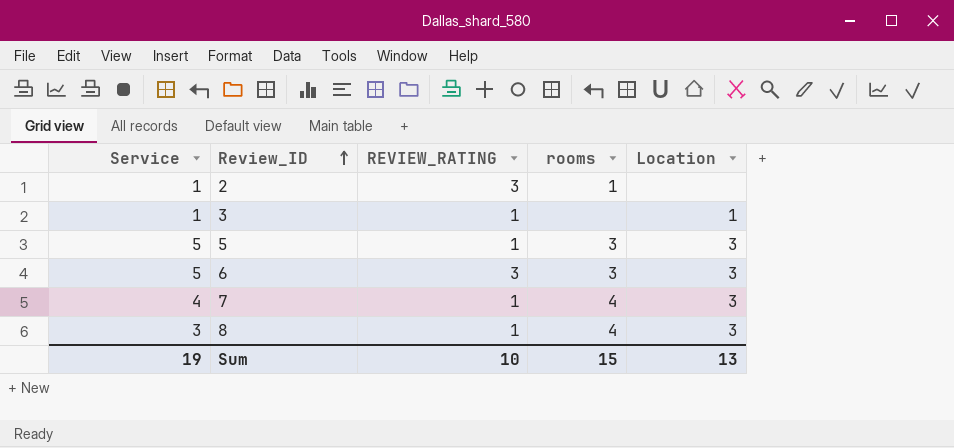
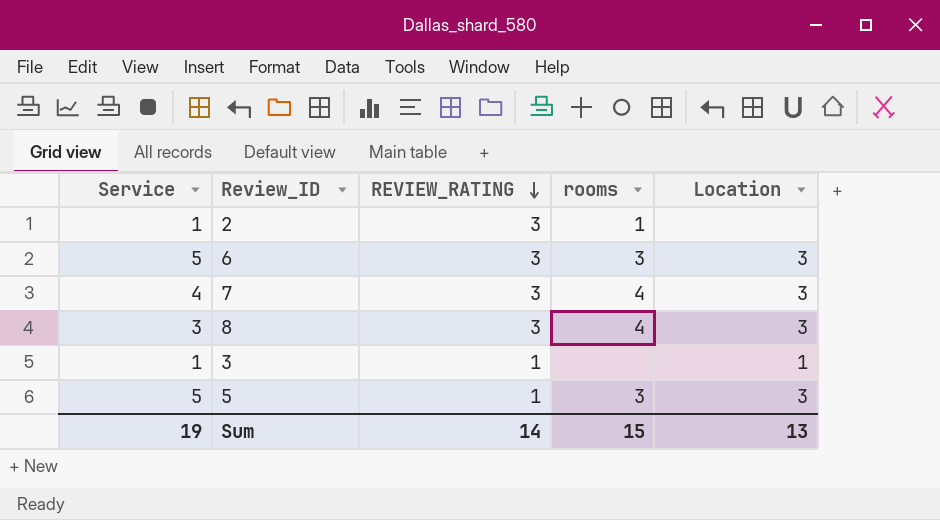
row order: Review_ID ascending -> REVIEW_RATING descending
7 | REVIEW_RATING: 1 -> 3
8 | REVIEW_RATING: 1 -> 3
Sum | REVIEW_RATING: 10 -> 14

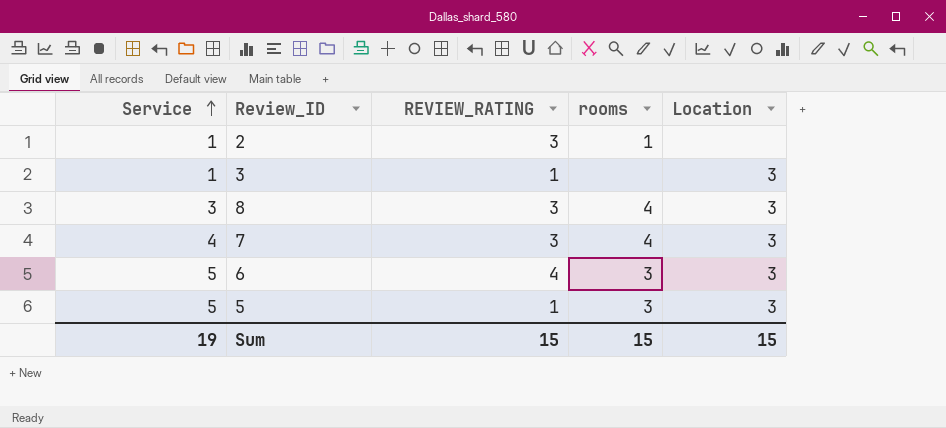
row order: REVIEW_RATING descending -> Service ascending
3 | Location: 1 -> 3
6 | REVIEW_RATING: 3 -> 4
Sum | REVIEW_RATING: 14 -> 15
Sum | Location: 13 -> 15

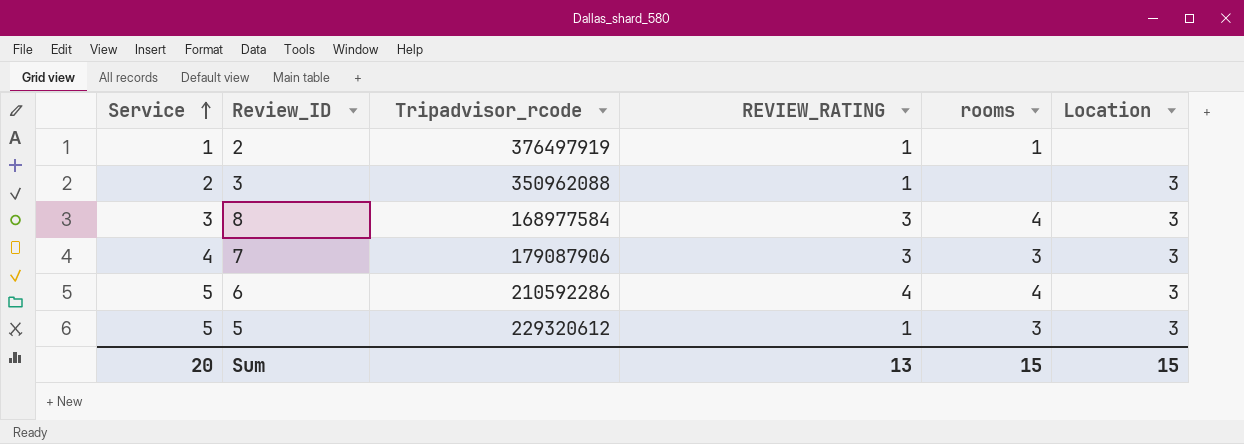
column Tripadvisor_rcode | position: none -> 3
2 | REVIEW_RATING: 3 -> 1
3 | Service: 1 -> 2
7 | rooms: 4 -> 3
6 | rooms: 3 -> 4
Sum | Service: 19 -> 20
Sum | REVIEW_RATING: 15 -> 13

